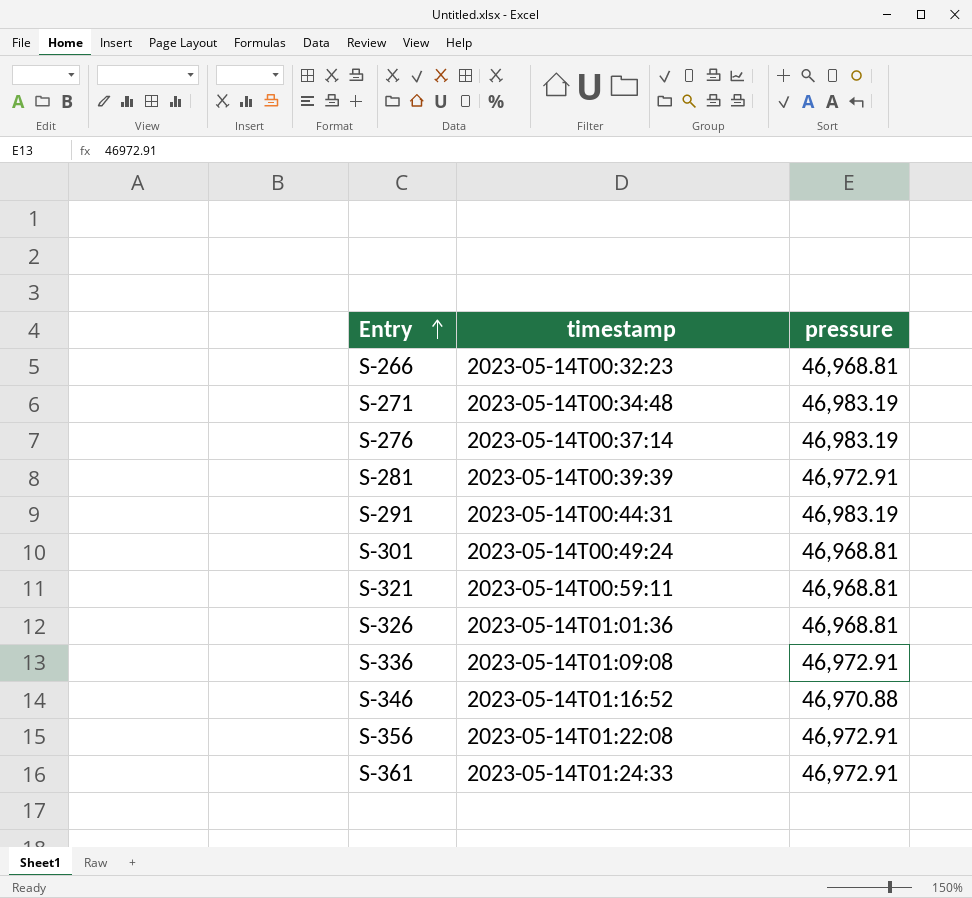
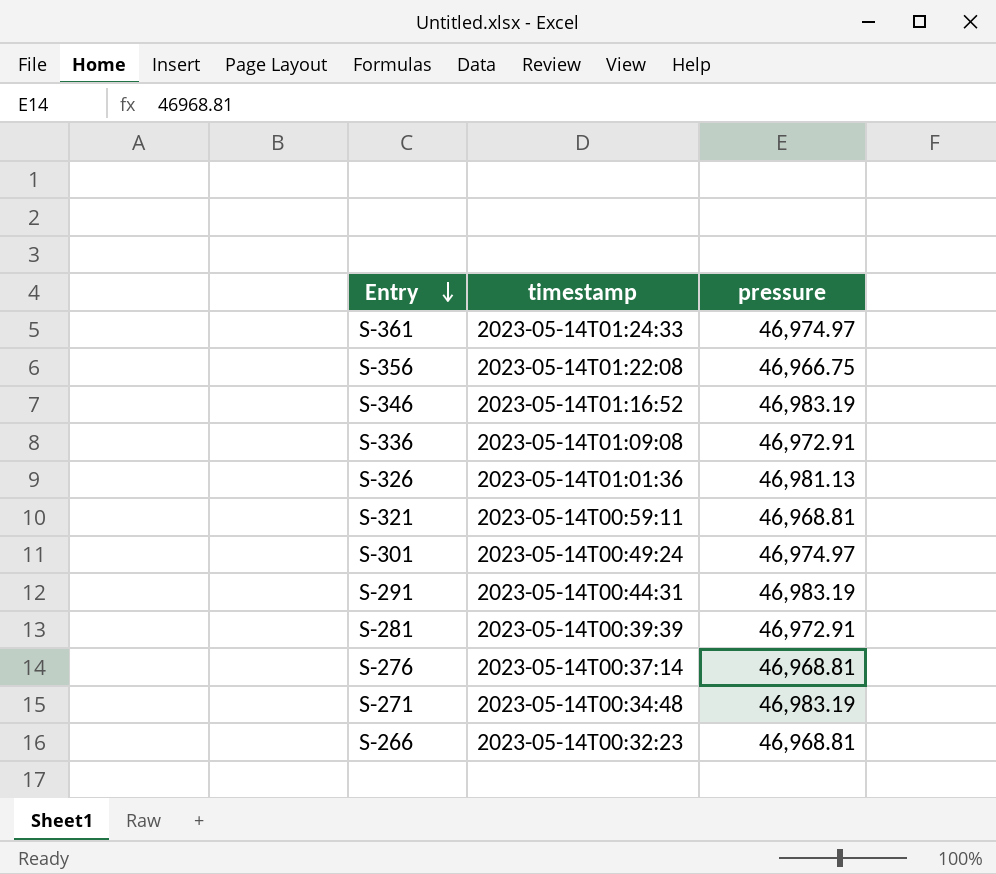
row order: Entry ascending -> Entry descending
S-361 | pressure: 46,972.91 -> 46,974.97
S-356 | pressure: 46,972.91 -> 46,966.75
S-346 | pressure: 46,970.88 -> 46,983.19
S-326 | pressure: 46,968.81 -> 46,981.13
S-301 | pressure: 46,968.81 -> 46,974.97
S-276 | pressure: 46,983.19 -> 46,968.81

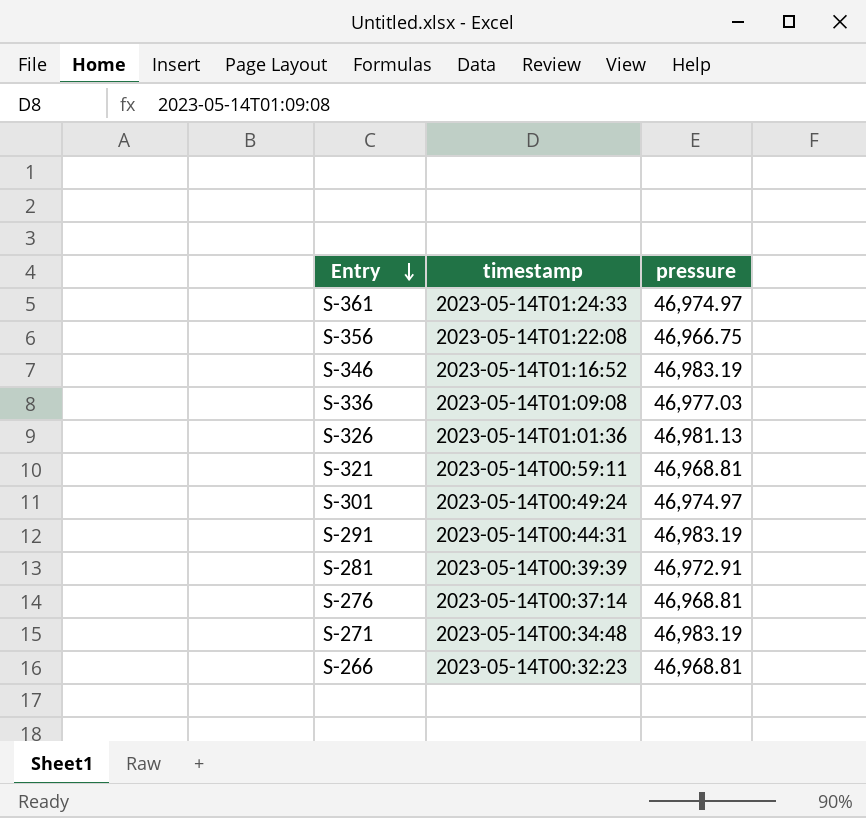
S-336 | pressure: 46,972.91 -> 46,977.03

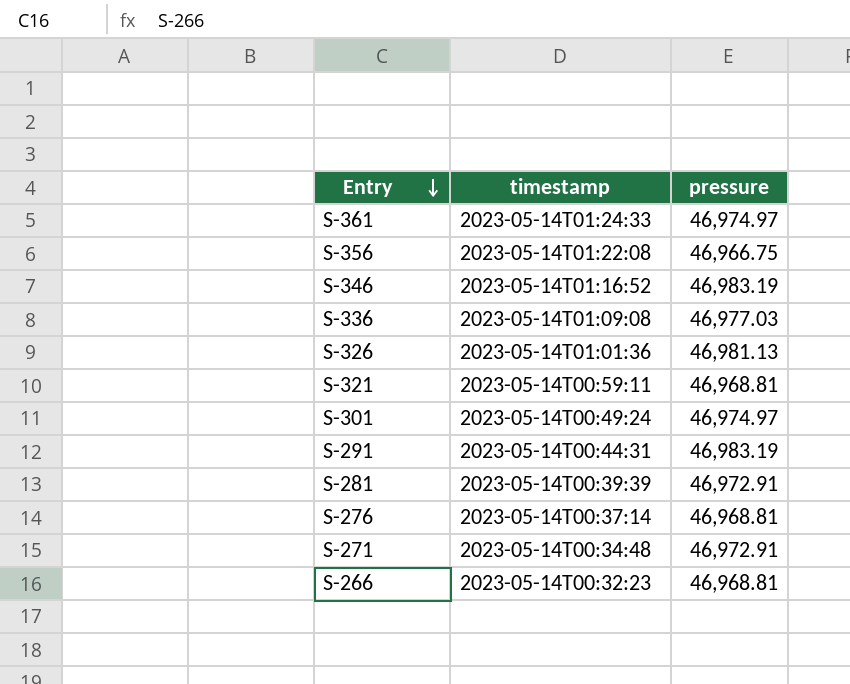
S-271 | pressure: 46,983.19 -> 46,972.91

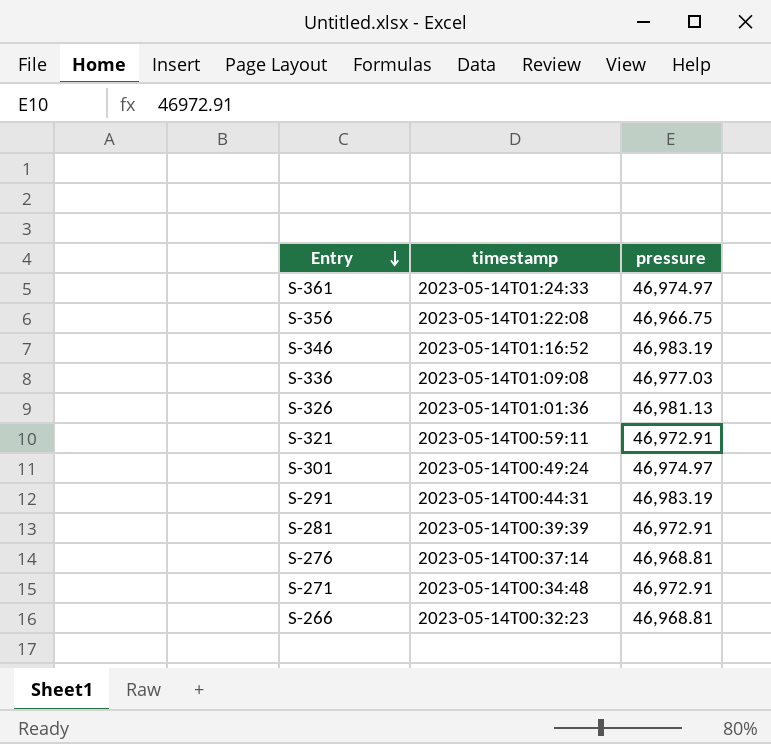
S-321 | pressure: 46,968.81 -> 46,972.91

